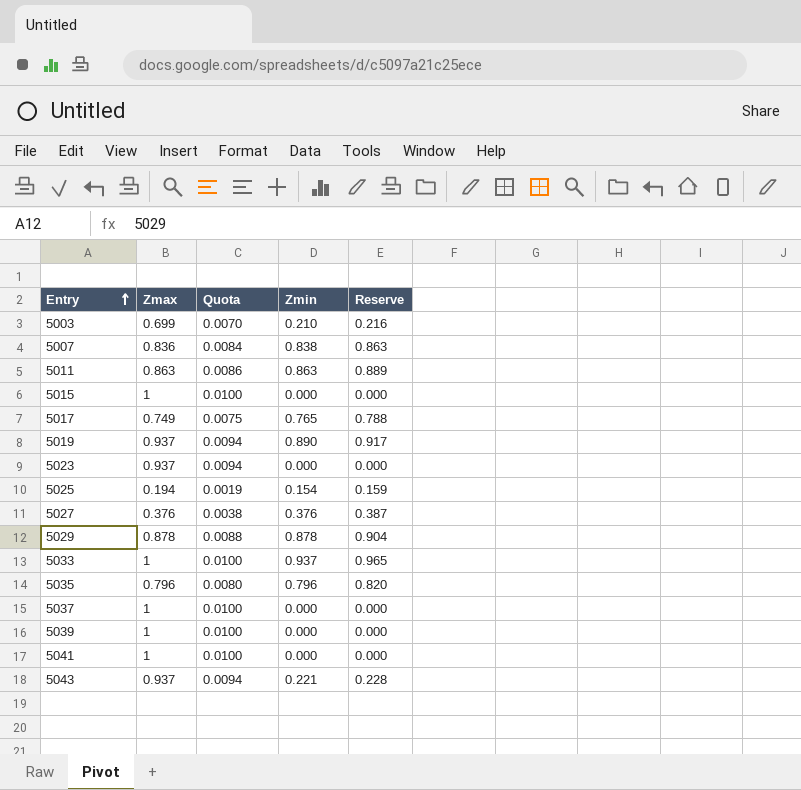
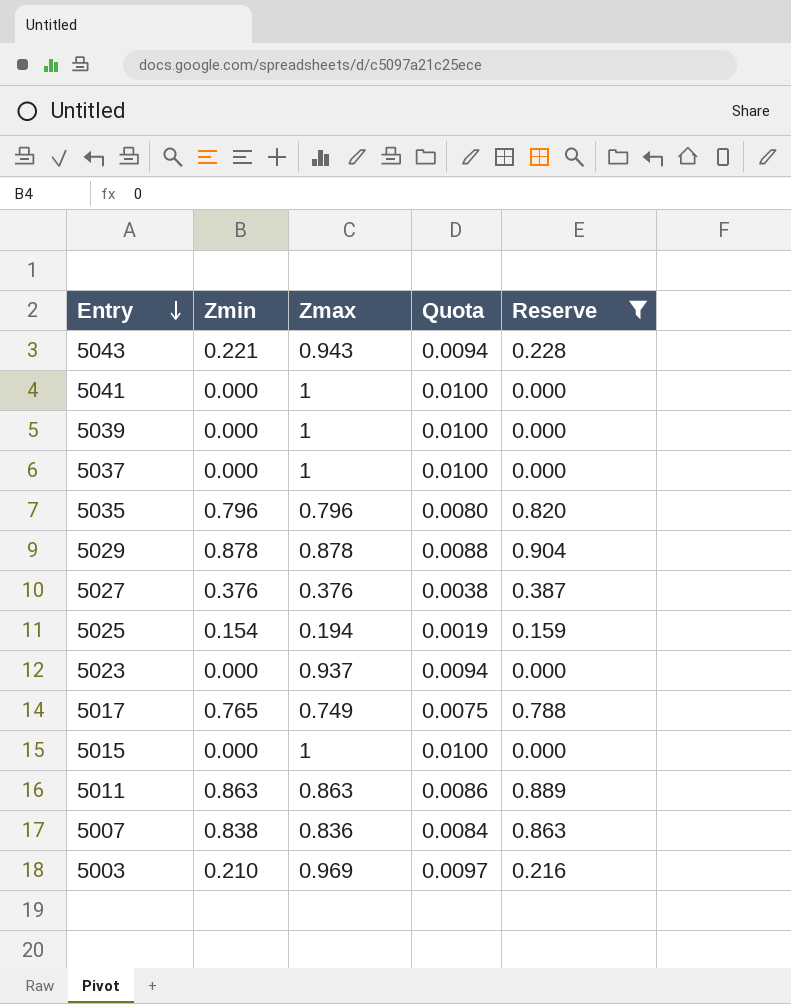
filter: none -> Reserve <= 0.904
row order: Entry ascending -> Entry descending
column Zmin | position: 4 -> 2
5043 | Zmax: 0.937 -> 0.943
5003 | Zmax: 0.699 -> 0.969
5003 | Quota: 0.0070 -> 0.0097

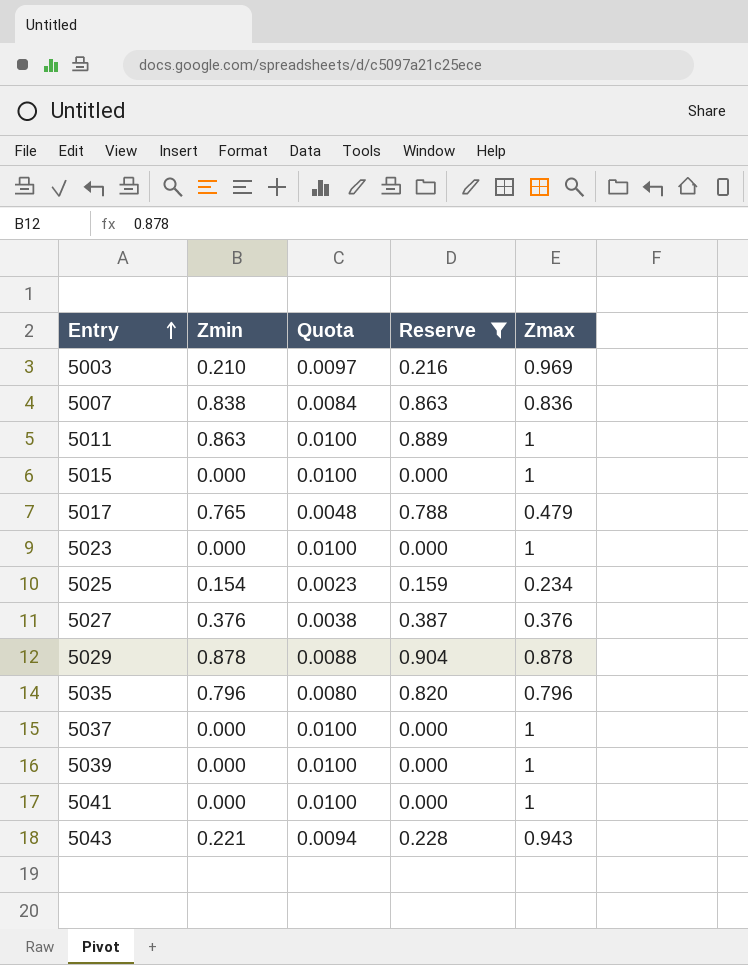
row order: Entry descending -> Entry ascending
column Zmax | position: 3 -> 5
5011 | Quota: 0.0086 -> 0.0100
5011 | Zmax: 0.863 -> 1
5017 | Quota: 0.0075 -> 0.0048
5017 | Zmax: 0.749 -> 0.479
5023 | Quota: 0.0094 -> 0.0100
5023 | Zmax: 0.937 -> 1
5025 | Quota: 0.0019 -> 0.0023
5025 | Zmax: 0.194 -> 0.234

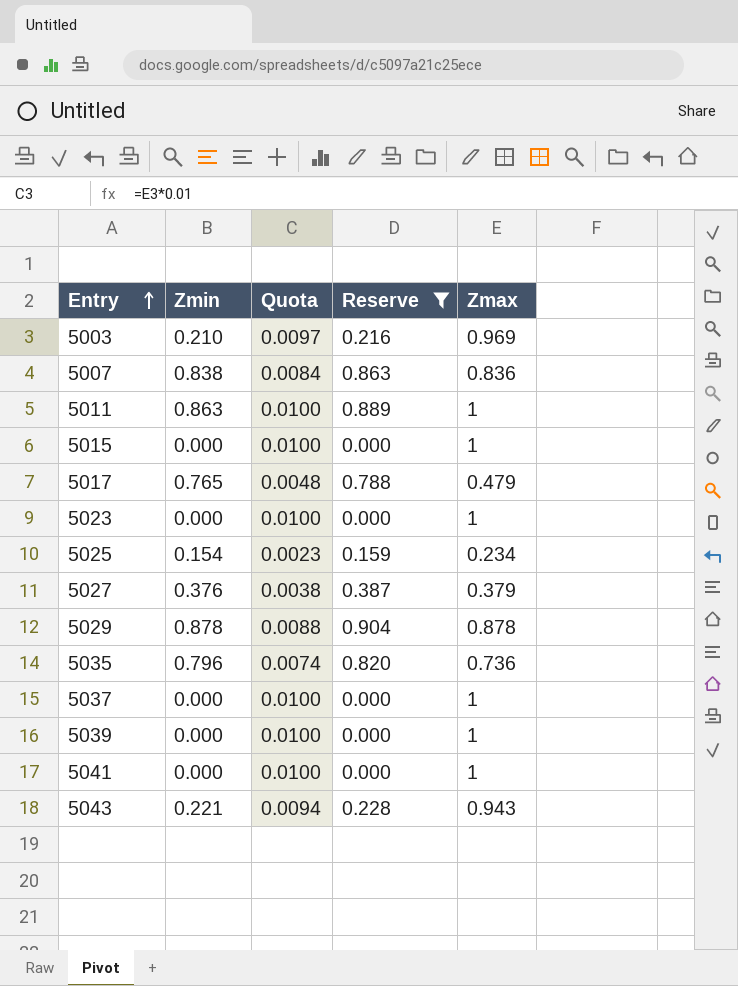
5027 | Zmax: 0.376 -> 0.379
5035 | Quota: 0.0080 -> 0.0074
5035 | Zmax: 0.796 -> 0.736

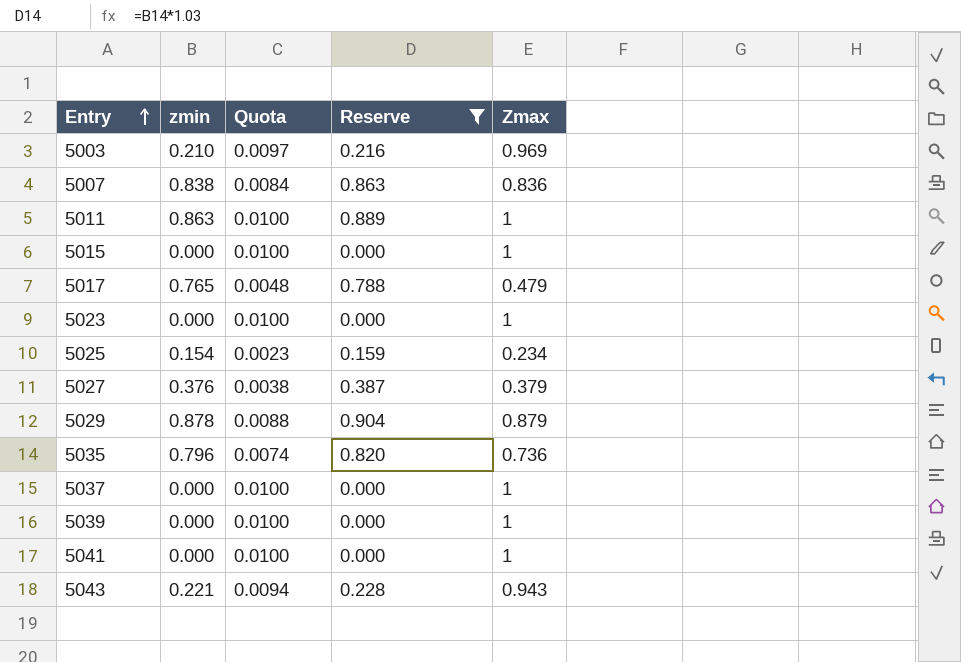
column name: Zmin -> zmin
5029 | Zmax: 0.878 -> 0.879

